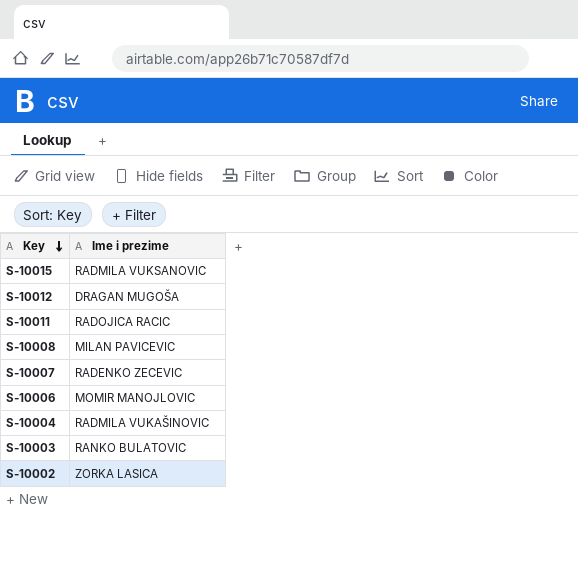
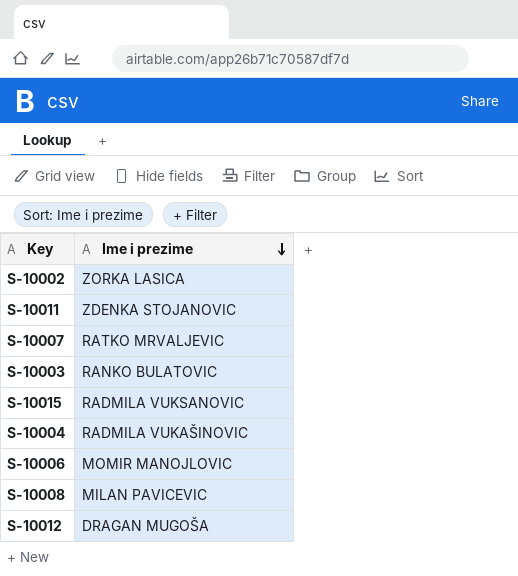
row order: Key descending -> Ime i prezime descending
S-10011 | Ime i prezime: RADOJICA RACIC -> ZDENKA STOJANOVIC
S-10007 | Ime i prezime: RADENKO ZECEVIC -> RATKO MRVALJEVIC

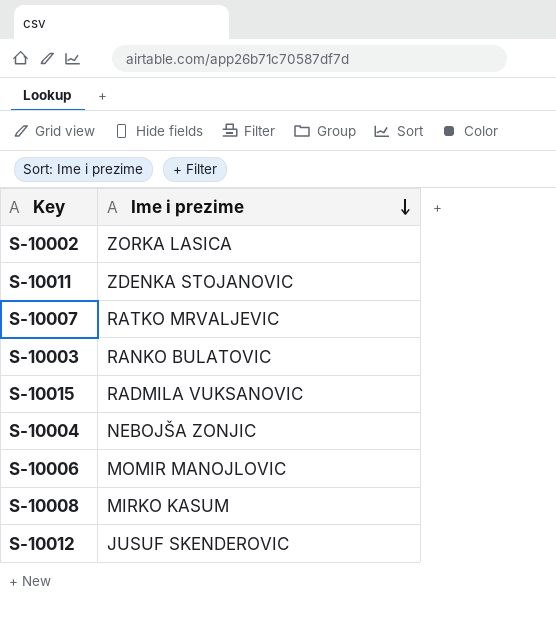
S-10004 | Ime i prezime: RADMILA VUKAŠINOVIC -> NEBOJŠA ZONJIC
S-10008 | Ime i prezime: MILAN PAVICEVIC -> MIRKO KASUM
S-10012 | Ime i prezime: DRAGAN MUGOŠA -> JUSUF SKENDEROVIC

